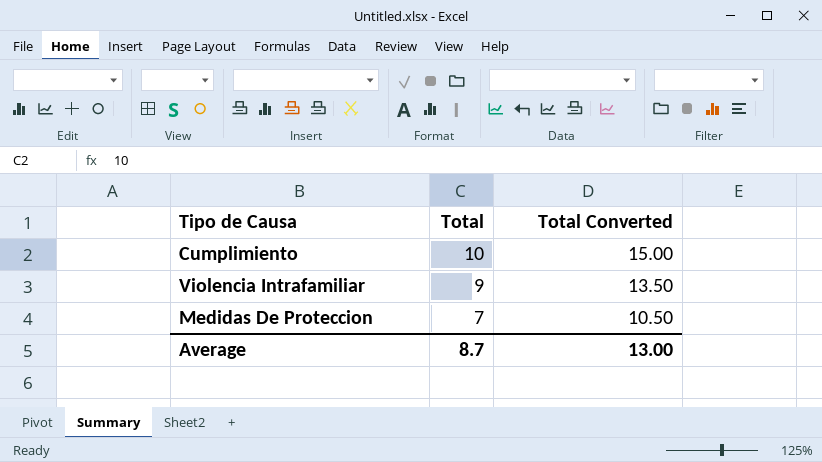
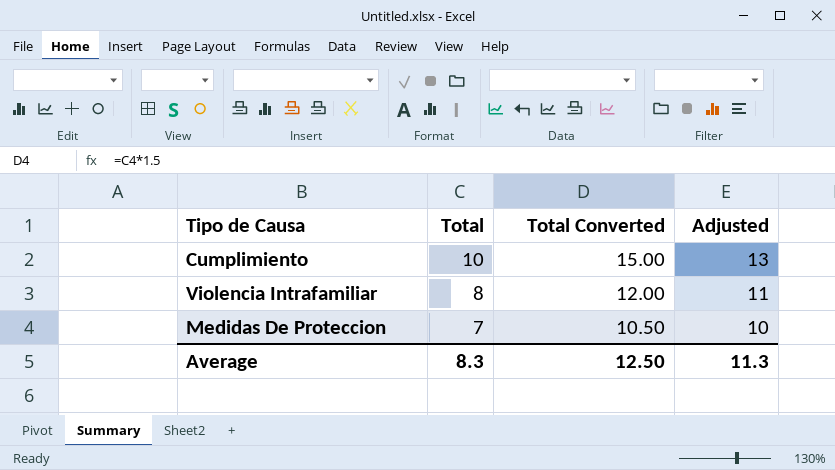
column Adjusted | formula: none -> [Total] + 3
Violencia Intrafamiliar | Total: 9 -> 8
Violencia Intrafamiliar | Total Converted: 13.50 -> 12.00
Average | Total: 8.7 -> 8.3
Average | Total Converted: 13.00 -> 12.50

